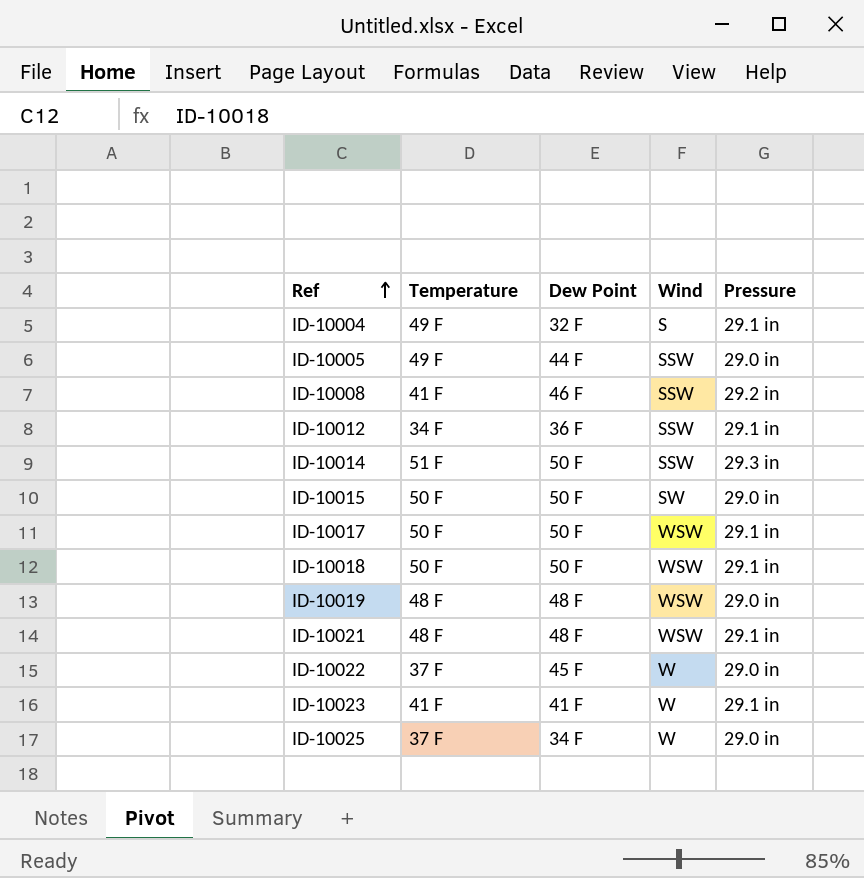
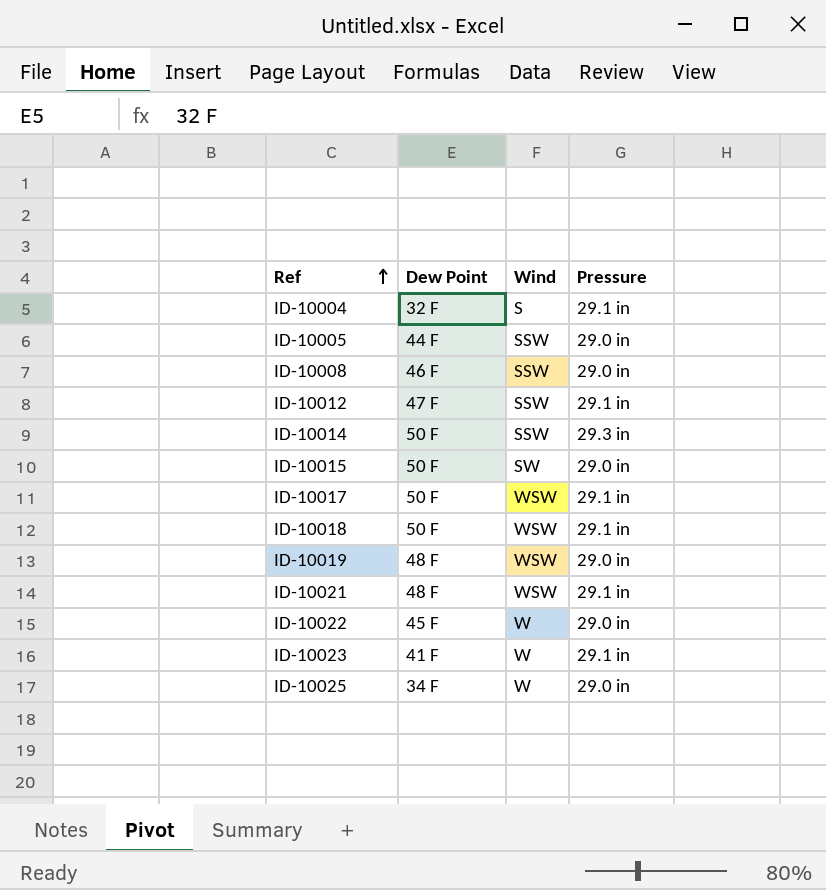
column Temperature | position: 2 -> none
ID-10008 | Pressure: 29.2 in -> 29.0 in
ID-10012 | Dew Point: 36 F -> 47 F

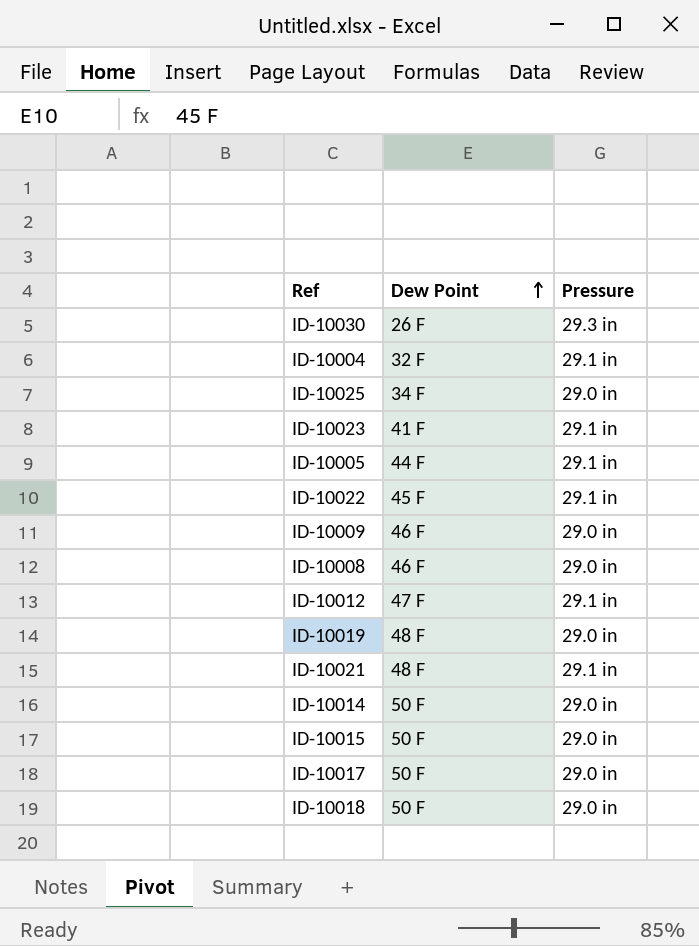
row order: Ref ascending -> Dew Point ascending
column Wind | position: 3 -> none
row ID-10030: none -> 26 F | 29.3 in
ID-10005 | Pressure: 29.0 in -> 29.1 in
ID-10022 | Pressure: 29.0 in -> 29.1 in
row ID-10009: none -> 46 F | 29.0 in
ID-10014 | Pressure: 29.3 in -> 29.0 in
ID-10017 | Pressure: 29.1 in -> 29.0 in
ID-10018 | Pressure: 29.1 in -> 29.0 in

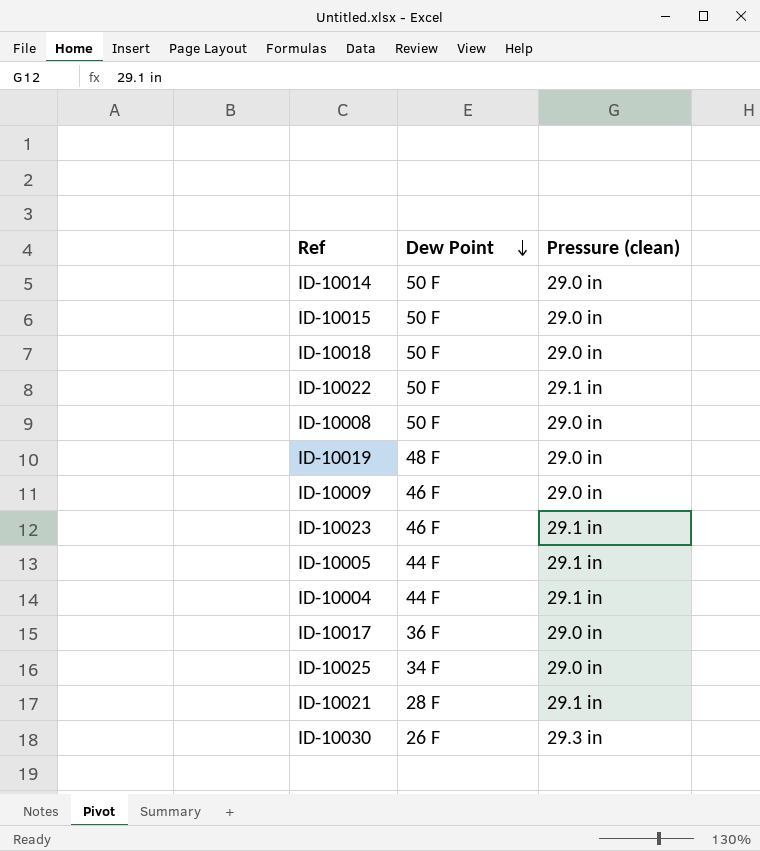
row order: Dew Point ascending -> Dew Point descending
column name: Pressure -> Pressure (clean)
row ID-10012: 47 F | 29.1 in -> none
ID-10022 | Dew Point: 45 F -> 50 F
ID-10008 | Dew Point: 46 F -> 50 F
ID-10023 | Dew Point: 41 F -> 46 F
ID-10004 | Dew Point: 32 F -> 44 F
ID-10017 | Dew Point: 50 F -> 36 F
ID-10021 | Dew Point: 48 F -> 28 F

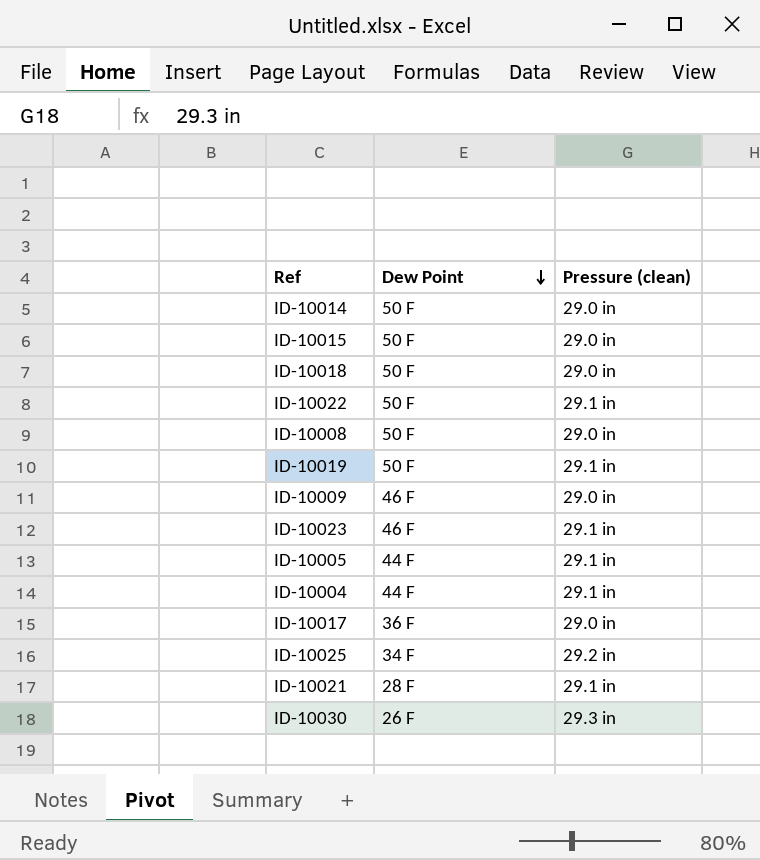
ID-10019 | Dew Point: 48 F -> 50 F
ID-10019 | Pressure (clean): 29.0 in -> 29.1 in
ID-10025 | Pressure (clean): 29.0 in -> 29.2 in

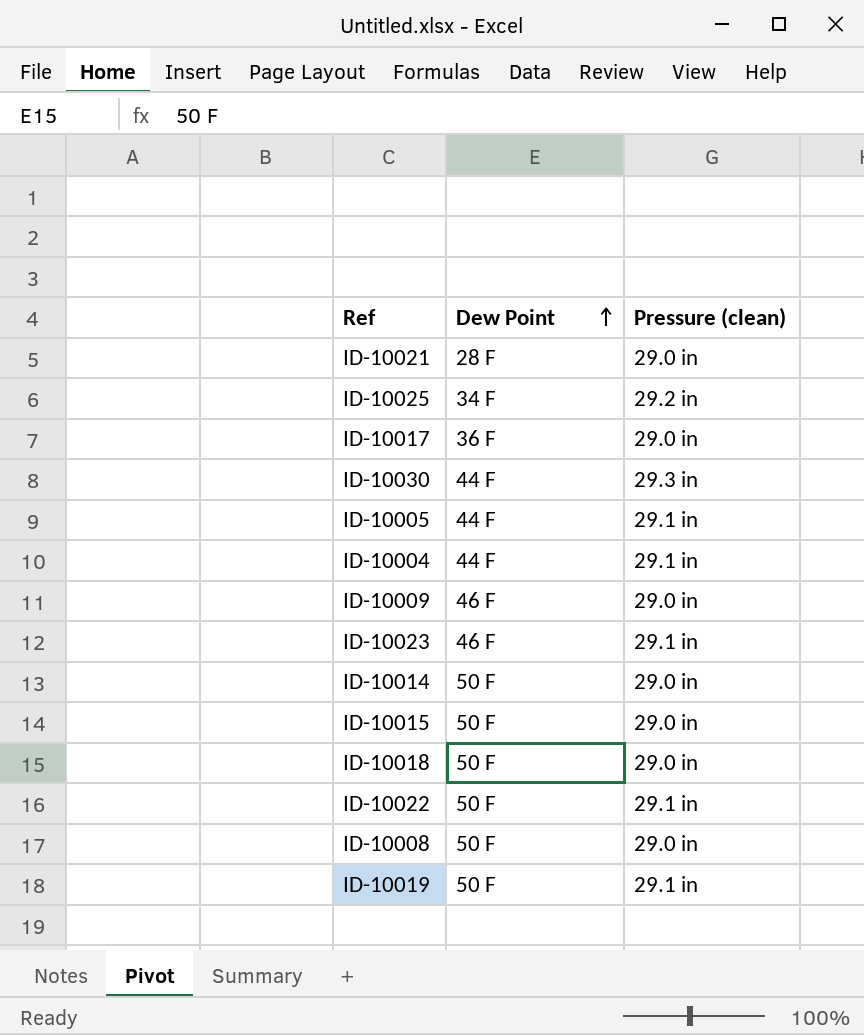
row order: Dew Point descending -> Dew Point ascending
ID-10021 | Pressure (clean): 29.1 in -> 29.0 in
ID-10030 | Dew Point: 26 F -> 44 F

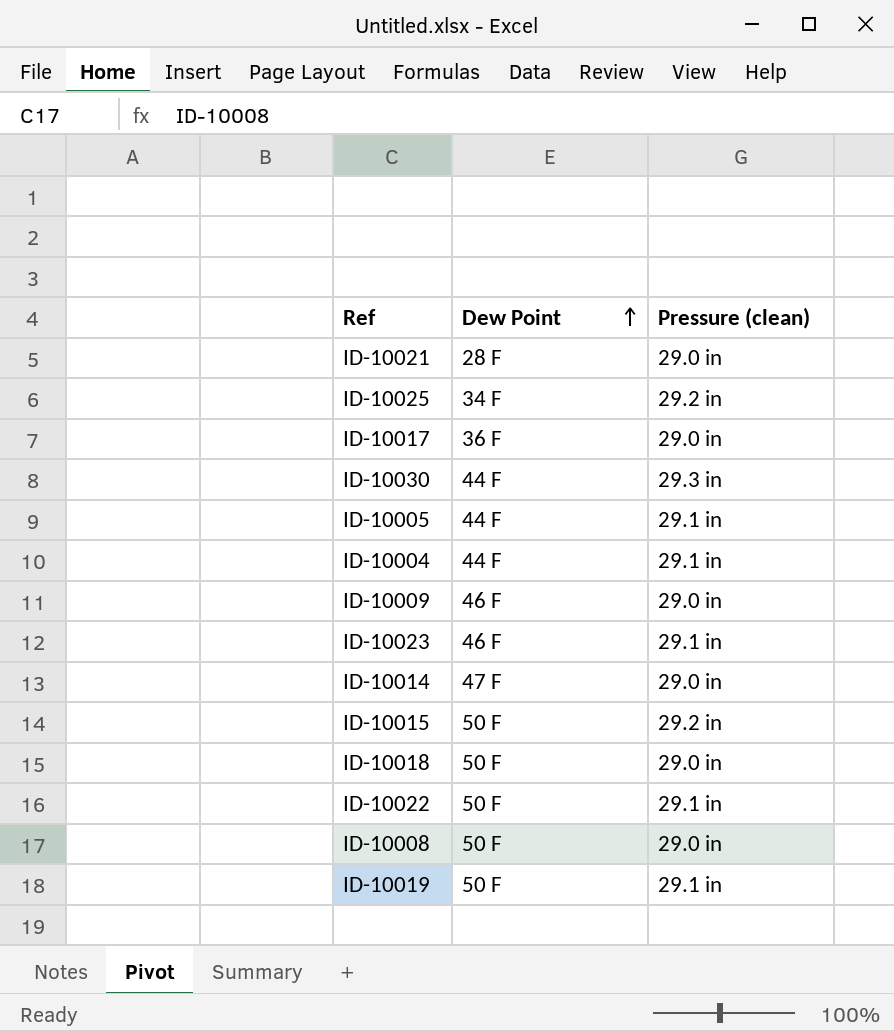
ID-10014 | Dew Point: 50 F -> 47 F
ID-10015 | Pressure (clean): 29.0 in -> 29.2 in

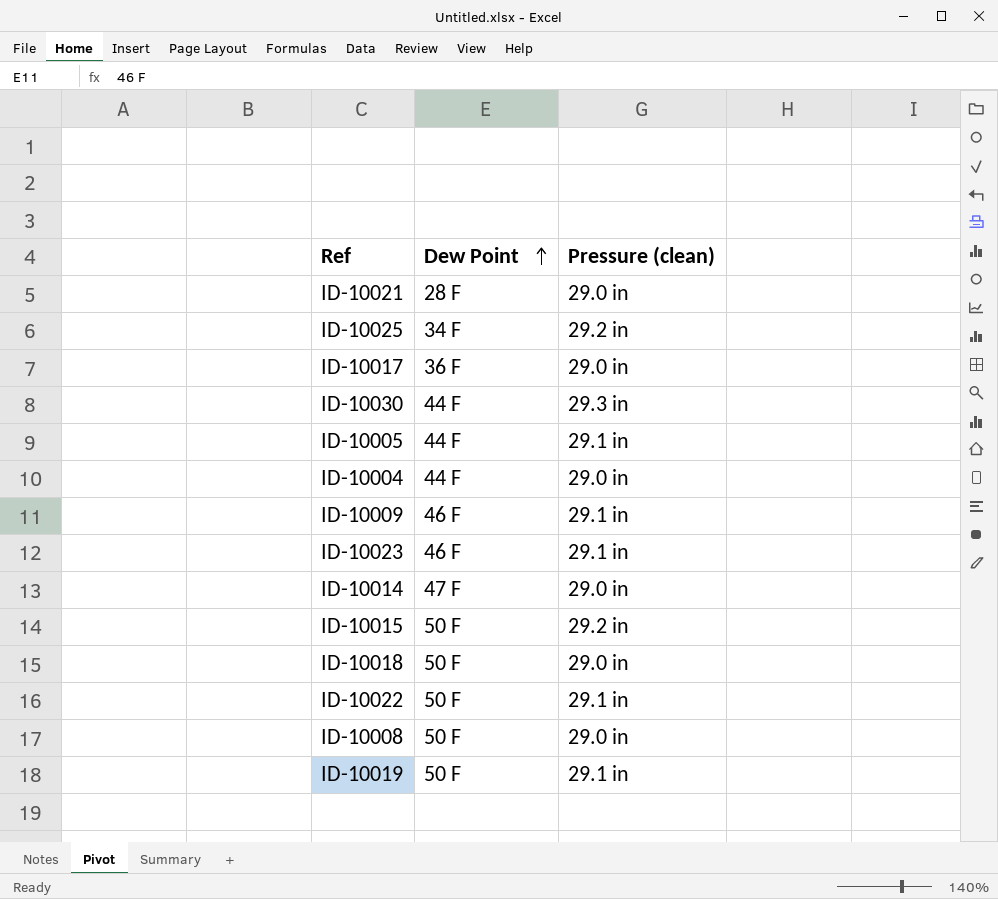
ID-10004 | Pressure (clean): 29.1 in -> 29.0 in
ID-10009 | Pressure (clean): 29.0 in -> 29.1 in

